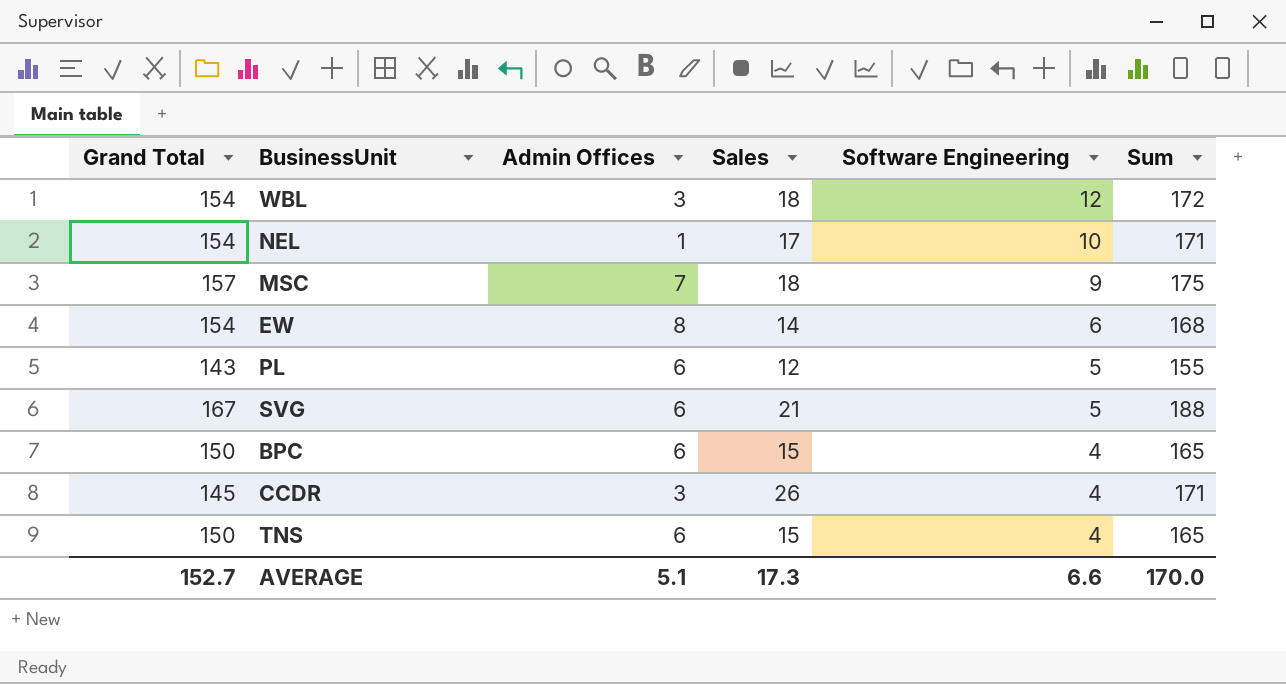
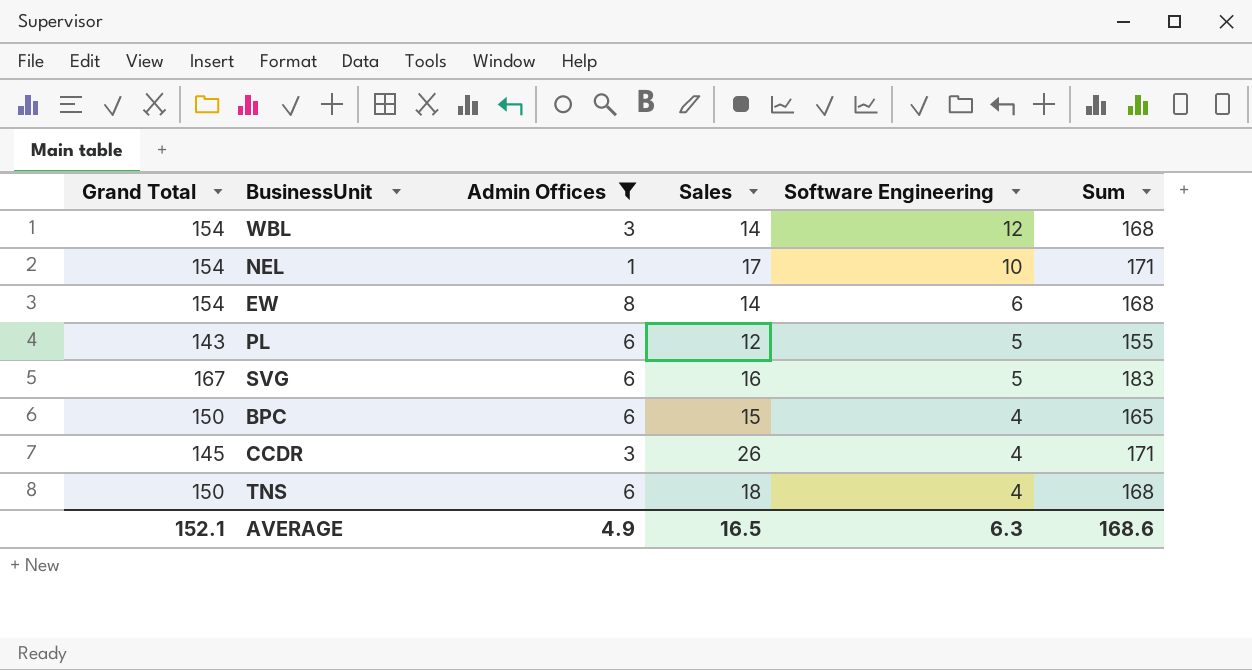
filter: none -> Admin Offices != 7
WBL | Sales: 18 -> 14
WBL | Sum: 172 -> 168
SVG | Sales: 21 -> 16
SVG | Sum: 188 -> 183
TNS | Sales: 15 -> 18
TNS | Sum: 165 -> 168
AVERAGE | Grand Total: 152.7 -> 152.1
AVERAGE | Admin Offices: 5.1 -> 4.9
AVERAGE | Sales: 17.3 -> 16.5
AVERAGE | Software Engineering: 6.6 -> 6.3
AVERAGE | Sum: 170.0 -> 168.6

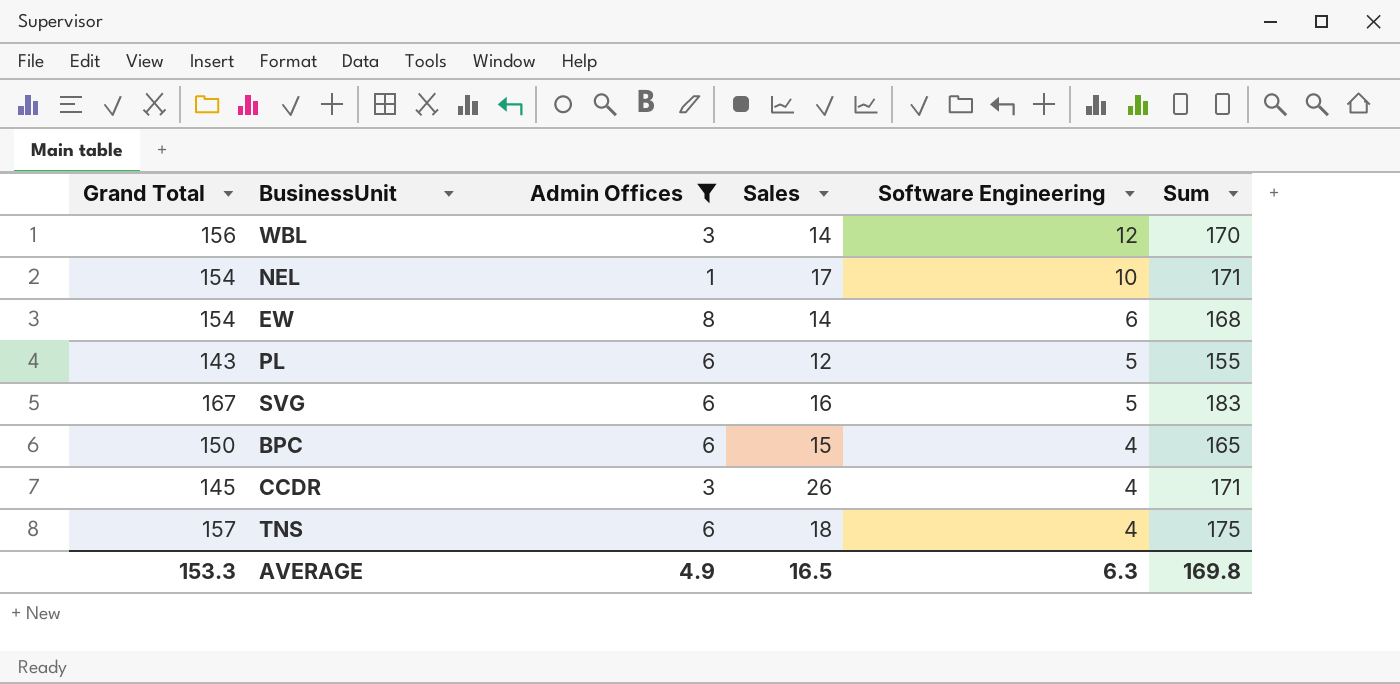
WBL | Grand Total: 154 -> 156
WBL | Sum: 168 -> 170
TNS | Grand Total: 150 -> 157
TNS | Sum: 168 -> 175
AVERAGE | Grand Total: 152.1 -> 153.3
AVERAGE | Sum: 168.6 -> 169.8

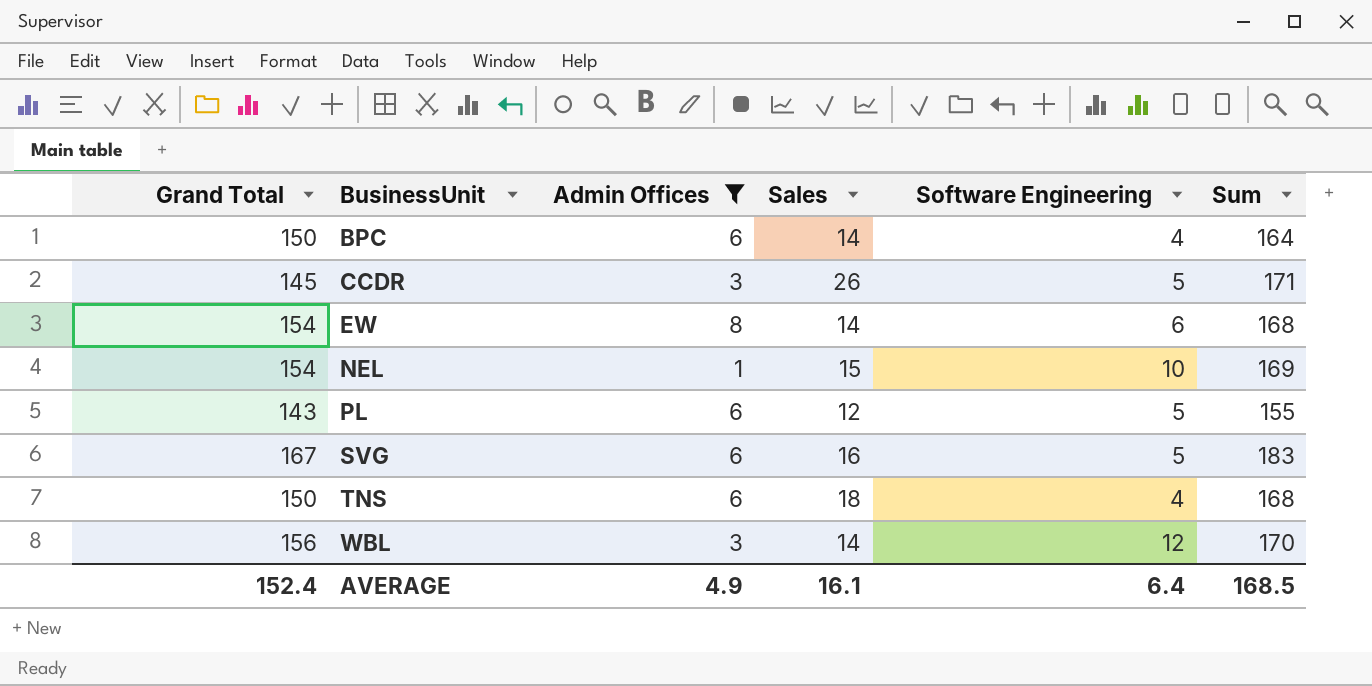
row order: Software Engineering descending -> BusinessUnit ascending
BPC | Sales: 15 -> 14
BPC | Sum: 165 -> 164
CCDR | Software Engineering: 4 -> 5
NEL | Sales: 17 -> 15
NEL | Sum: 171 -> 169
TNS | Grand Total: 157 -> 150
TNS | Sum: 175 -> 168
AVERAGE | Grand Total: 153.3 -> 152.4
AVERAGE | Sales: 16.5 -> 16.1
AVERAGE | Software Engineering: 6.3 -> 6.4
AVERAGE | Sum: 169.8 -> 168.5

